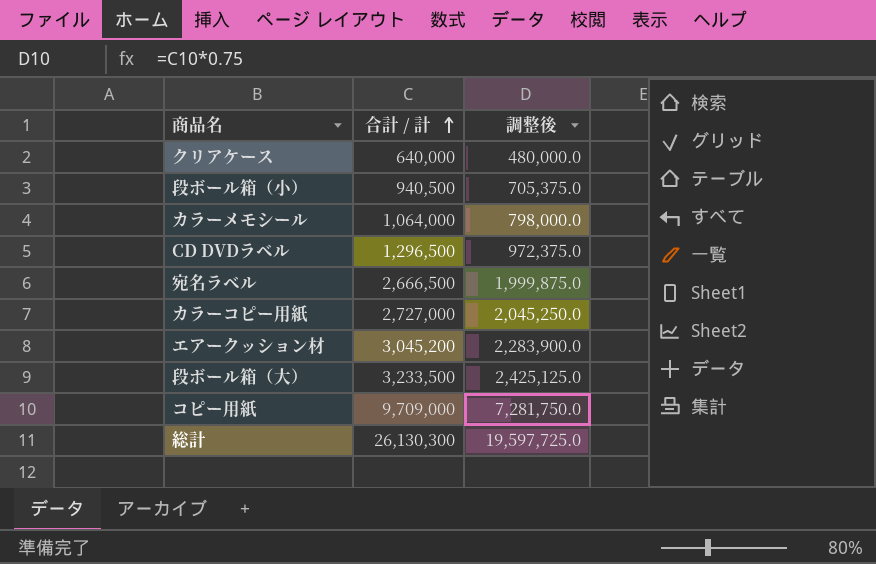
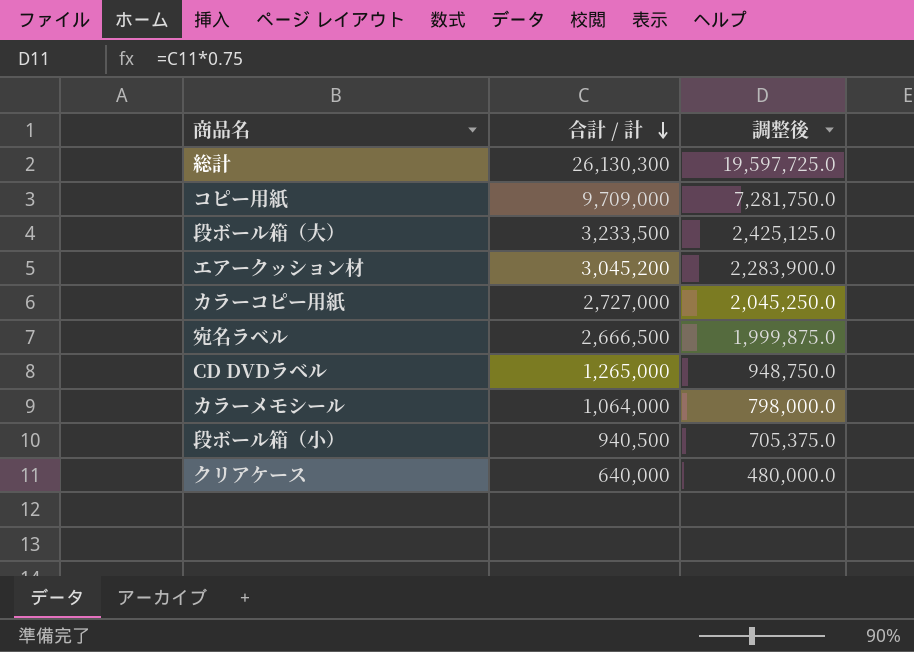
row order: 合計 / 計 ascending -> 合計 / 計 descending
CD DVDラベル | 合計 / 計: 1,296,500 -> 1,265,000
CD DVDラベル | 調整後: 972,375.0 -> 948,750.0

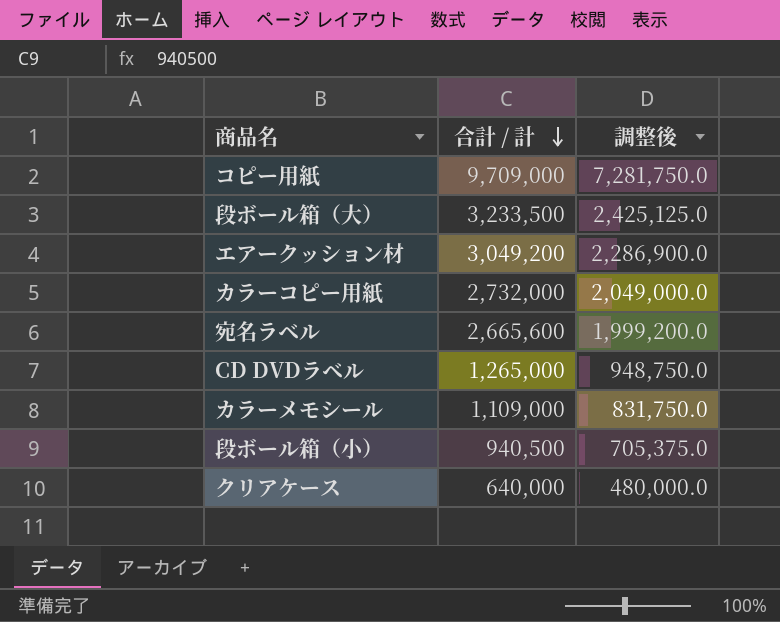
row 総計: 26,130,300 | 19,597,725.0 -> none
エアークッション材 | 合計 / 計: 3,045,200 -> 3,049,200
エアークッション材 | 調整後: 2,283,900.0 -> 2,286,900.0
カラーコピー用紙 | 合計 / 計: 2,727,000 -> 2,732,000
カラーコピー用紙 | 調整後: 2,045,250.0 -> 2,049,000.0
宛名ラベル | 合計 / 計: 2,666,500 -> 2,665,600
宛名ラベル | 調整後: 1,999,875.0 -> 1,999,200.0
カラーメモシール | 合計 / 計: 1,064,000 -> 1,109,000
カラーメモシール | 調整後: 798,000.0 -> 831,750.0

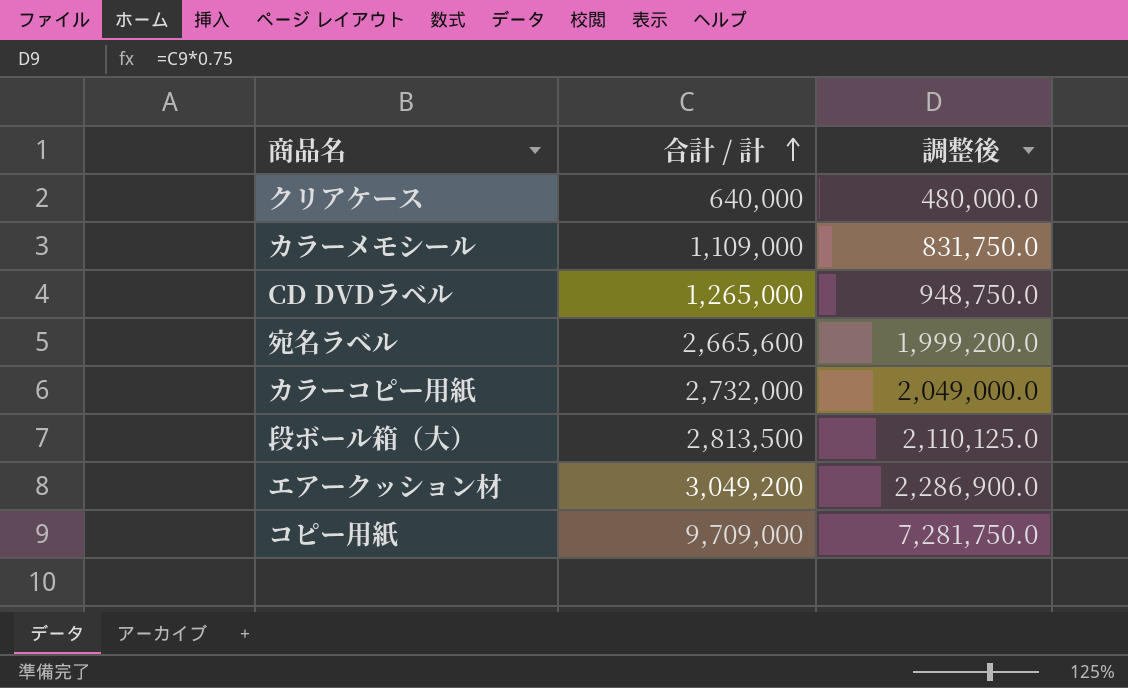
row order: 合計 / 計 descending -> 合計 / 計 ascending
row 段ボール箱（小）: 940,500 | 705,375.0 -> none
段ボール箱（大） | 合計 / 計: 3,233,500 -> 2,813,500
段ボール箱（大） | 調整後: 2,425,125.0 -> 2,110,125.0

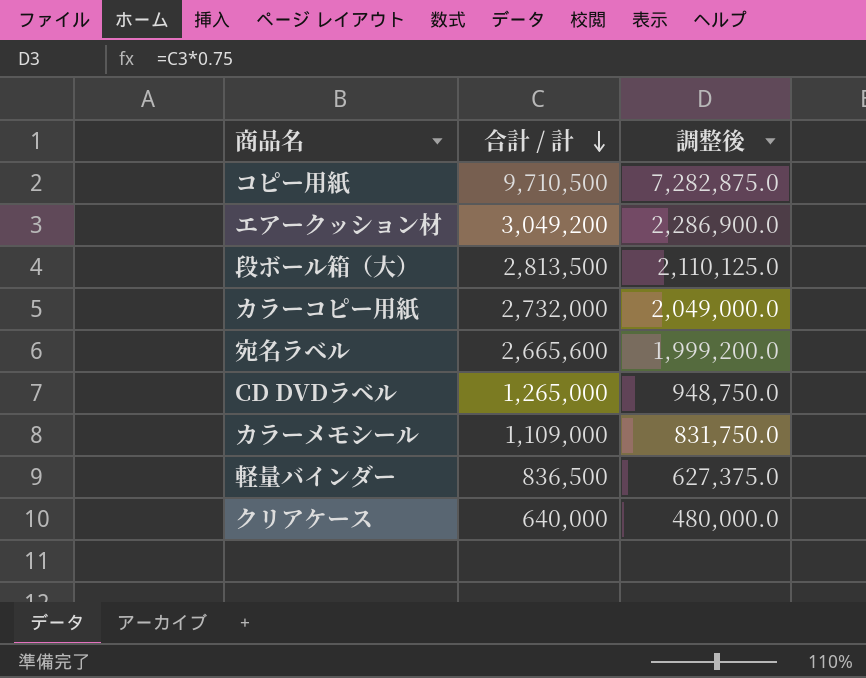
row order: 合計 / 計 ascending -> 合計 / 計 descending
コピー用紙 | 合計 / 計: 9,709,000 -> 9,710,500
コピー用紙 | 調整後: 7,281,750.0 -> 7,282,875.0
row 軽量バインダー: none -> 836,500 | 627,375.0

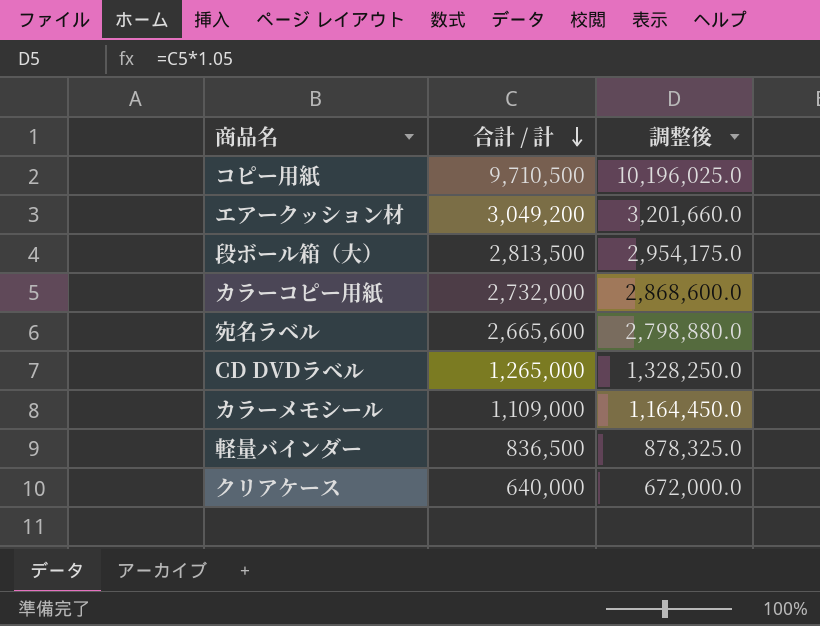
column 調整後 | formula: [合計 / 計] * 0.75 -> [合計 / 計] * 1.05

